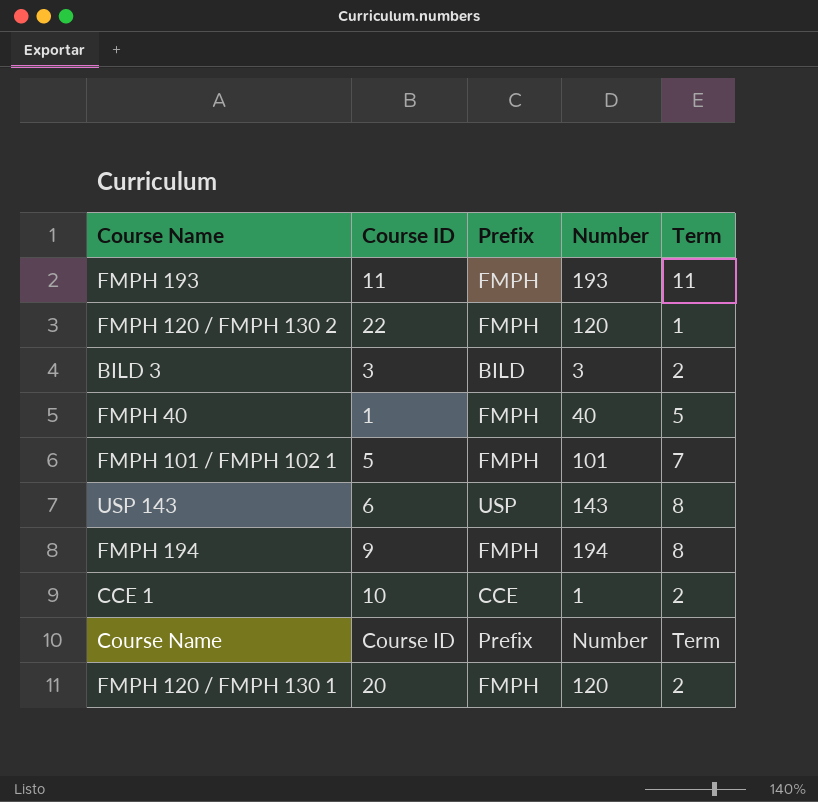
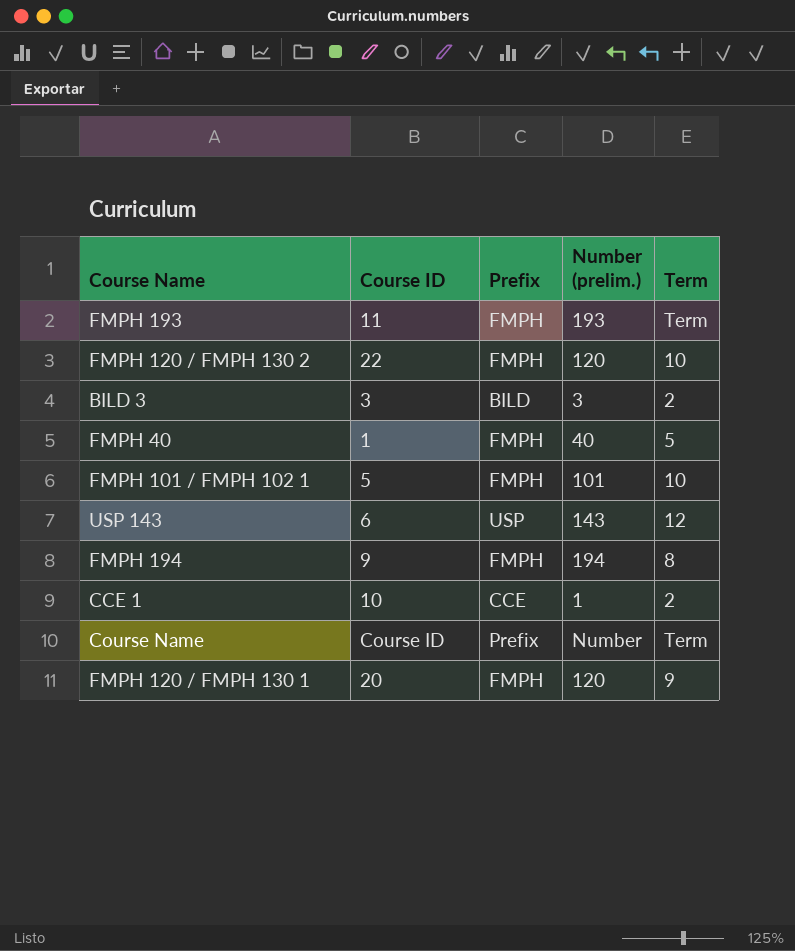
column name: Number -> Number (prelim.)
FMPH 193 | Term: 11 -> Term
FMPH 120 / FMPH 130 2 | Term: 1 -> 10
FMPH 101 / FMPH 102 1 | Term: 7 -> 10
USP 143 | Term: 8 -> 12
FMPH 120 / FMPH 130 1 | Term: 2 -> 9

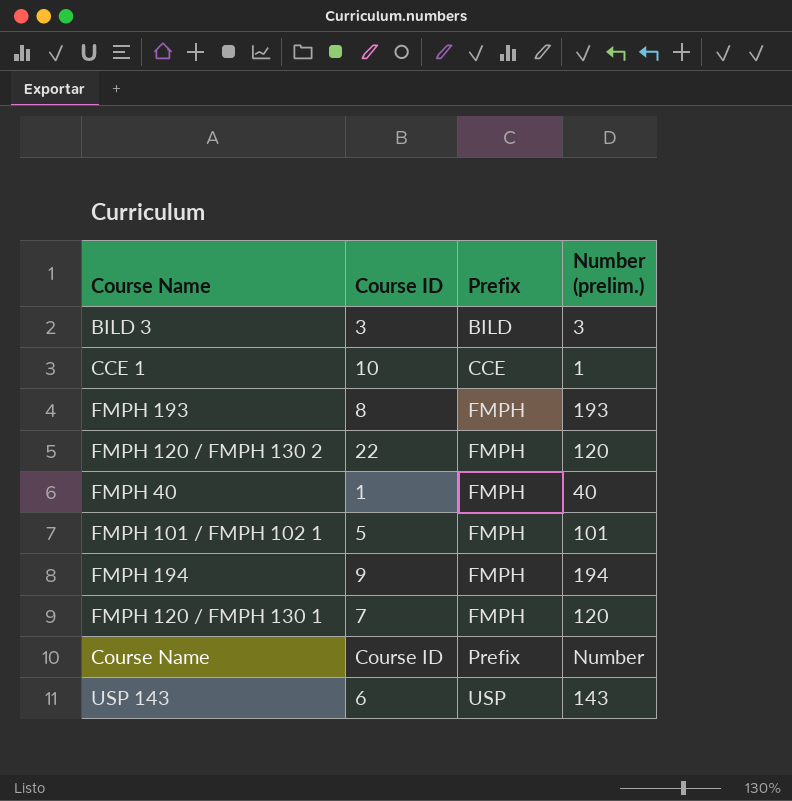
row order: none -> Prefix ascending
column Term | position: 5 -> none
FMPH 193 | Course ID: 11 -> 8
FMPH 120 / FMPH 130 1 | Course ID: 20 -> 7

